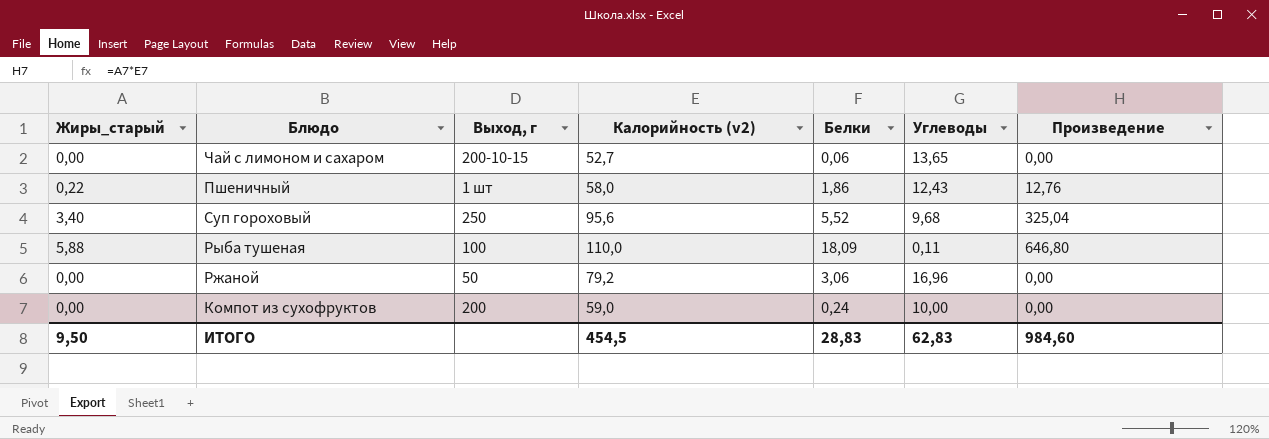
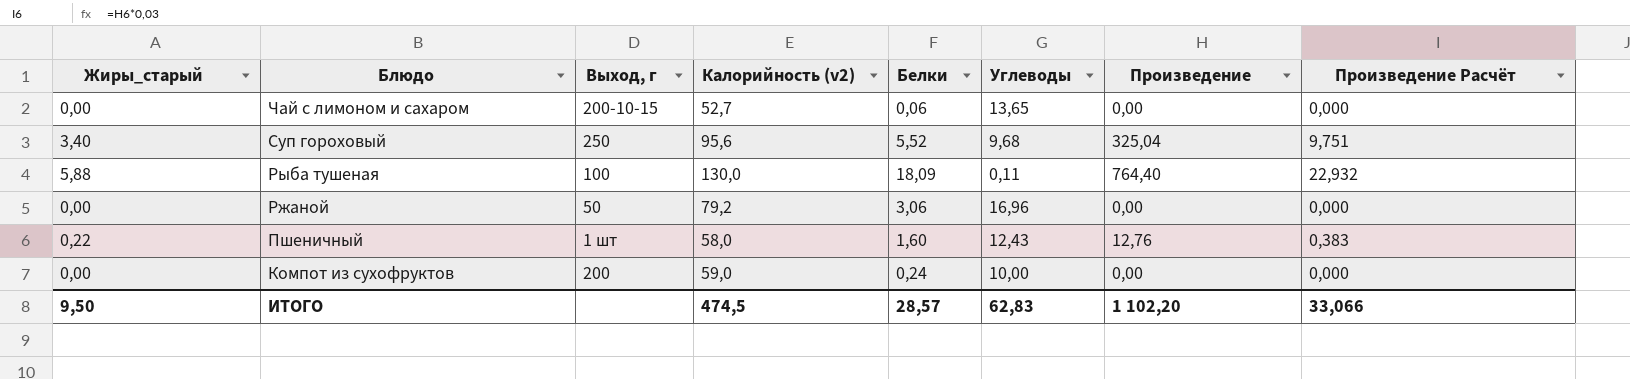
row order: none -> Блюдо descending
column Произведение Расчёт | formula: none -> [Произведение] * 0,03
Рыба тушеная | Калорийность (v2): 110,0 -> 130,0
Рыба тушеная | Произведение: 646,80 -> 764,40
Пшеничный | Белки: 1,86 -> 1,60
ИТОГО | Калорийность (v2): 454,5 -> 474,5
ИТОГО | Белки: 28,83 -> 28,57
ИТОГО | Произведение: 984,60 -> 1 102,20

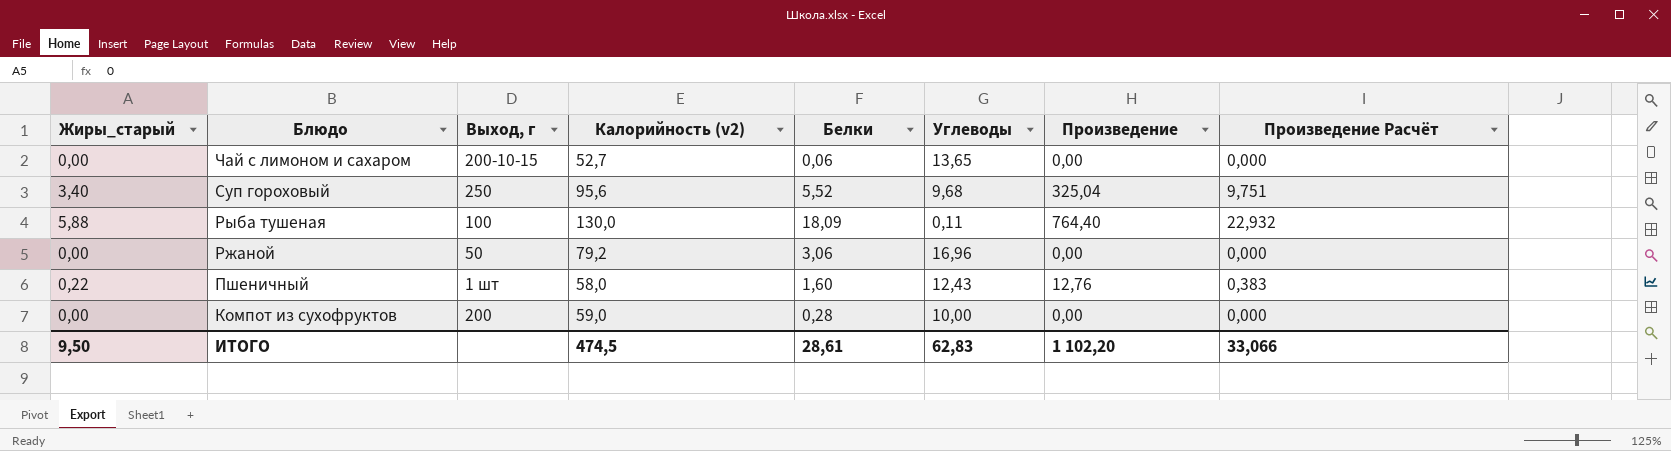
Компот из сухофруктов | Белки: 0,24 -> 0,28
ИТОГО | Белки: 28,57 -> 28,61

